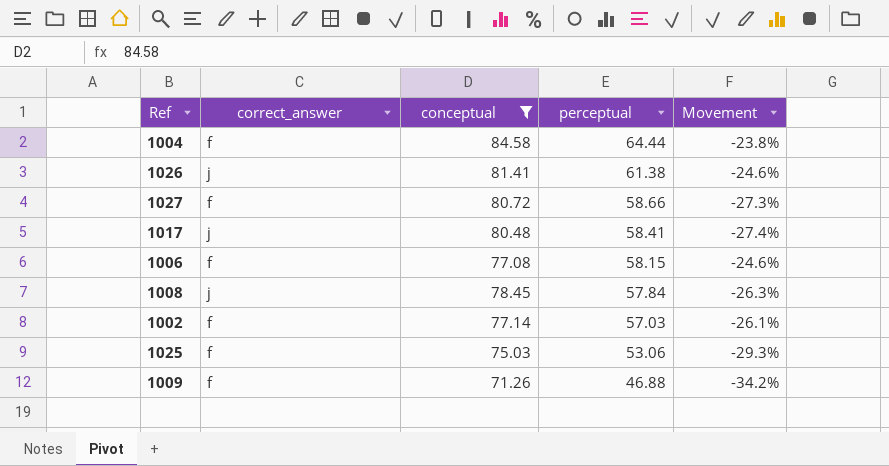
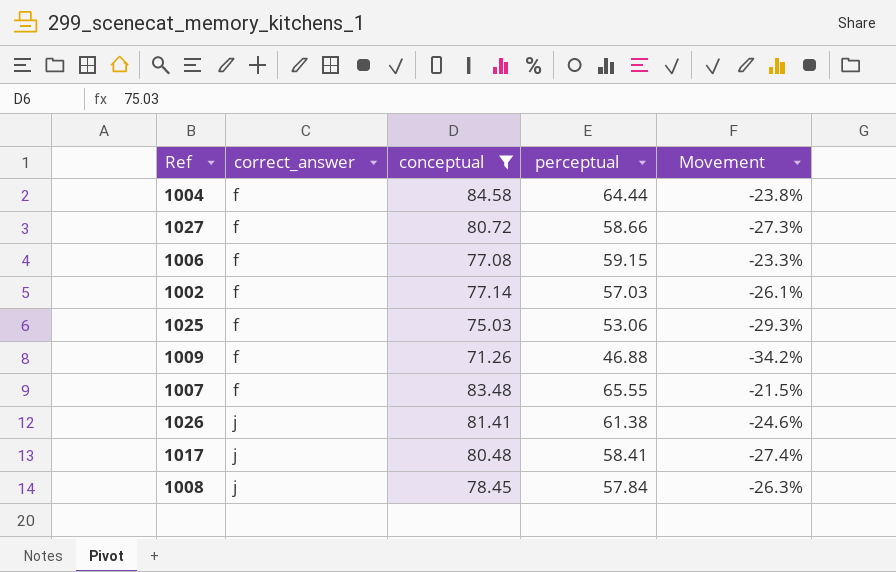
row order: perceptual descending -> correct_answer ascending
1006 | perceptual: 58.15 -> 59.15
1006 | Movement: -24.6% -> -23.3%
row 1007: none -> f | 83.48 | 65.55 | -21.5%

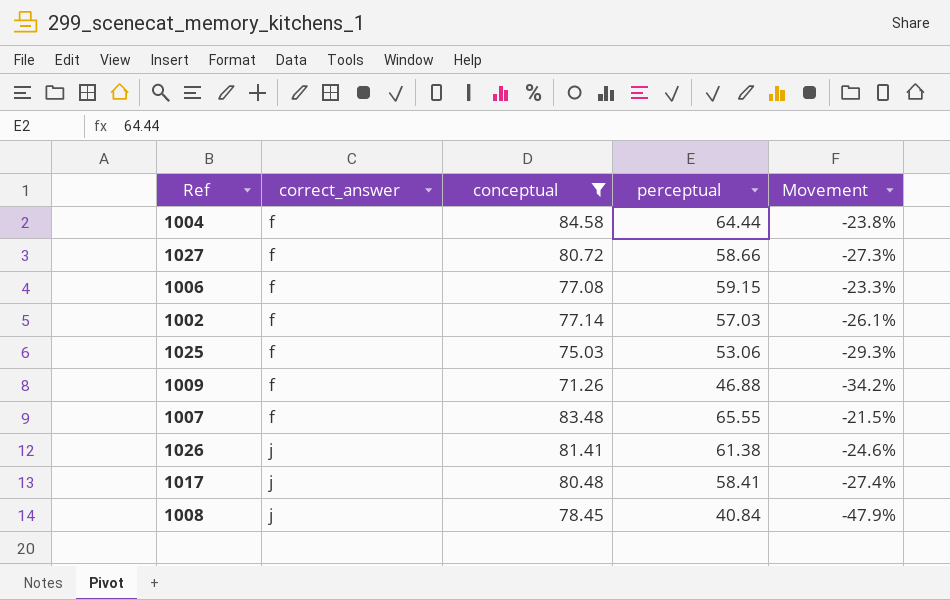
1008 | perceptual: 57.84 -> 40.84
1008 | Movement: -26.3% -> -47.9%

